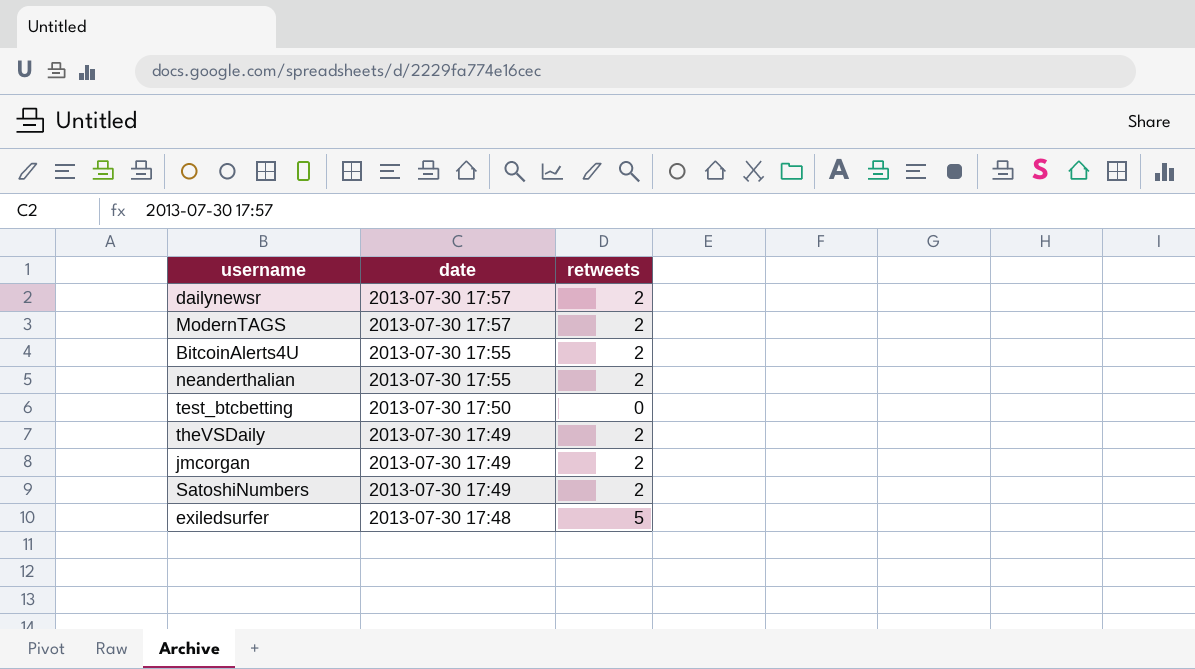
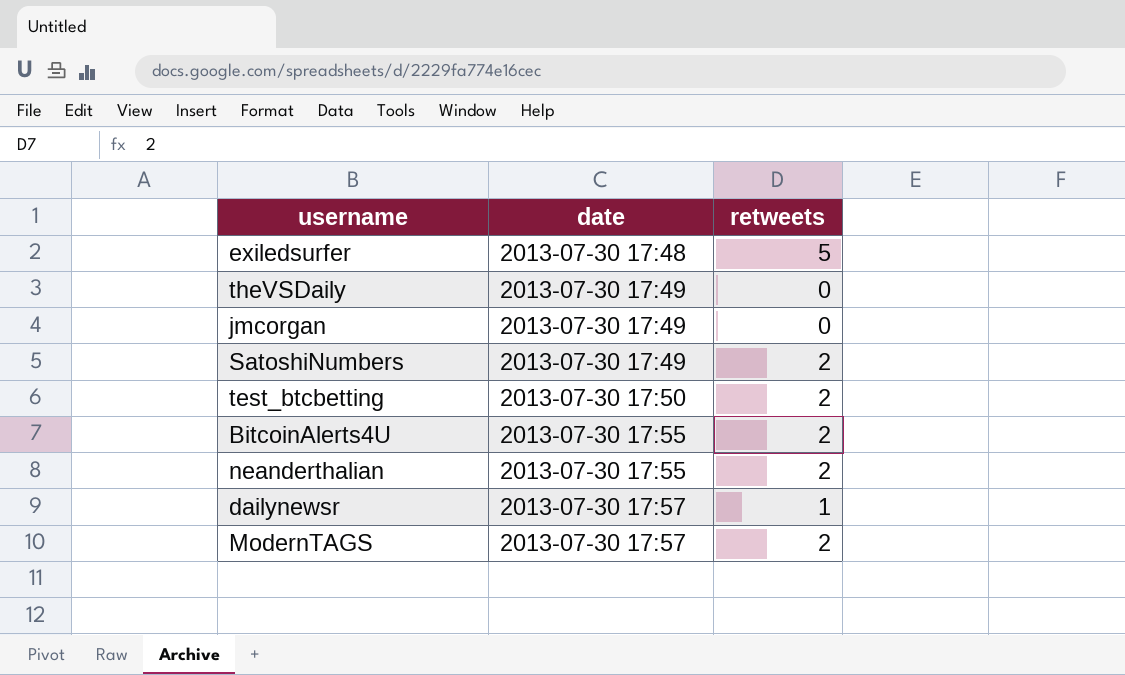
row order: date descending -> date ascending
theVSDaily | retweets: 2 -> 0
jmcorgan | retweets: 2 -> 0
test_btcbetting | retweets: 0 -> 2
dailynewsr | retweets: 2 -> 1

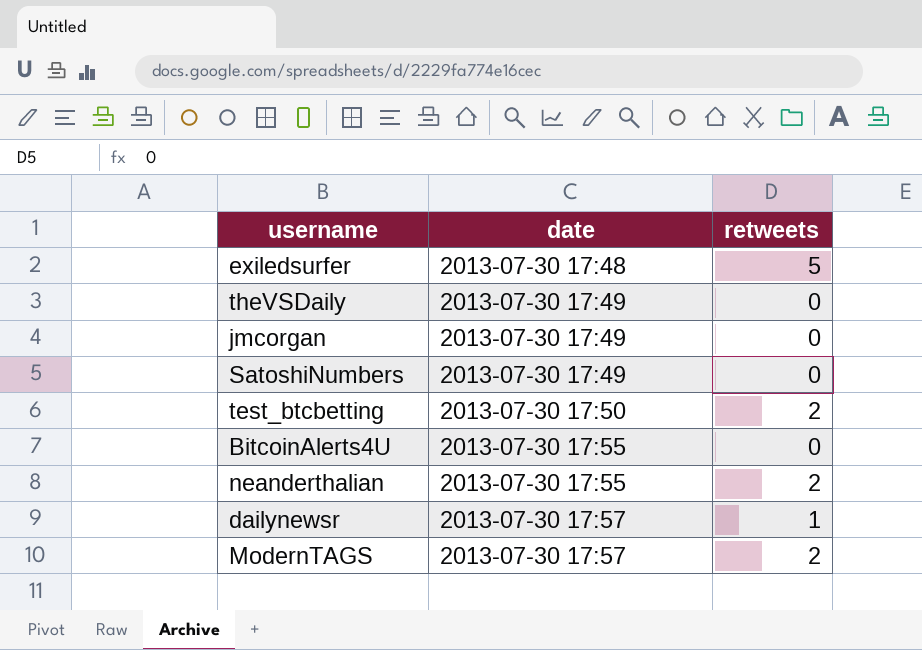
SatoshiNumbers | retweets: 2 -> 0
BitcoinAlerts4U | retweets: 2 -> 0

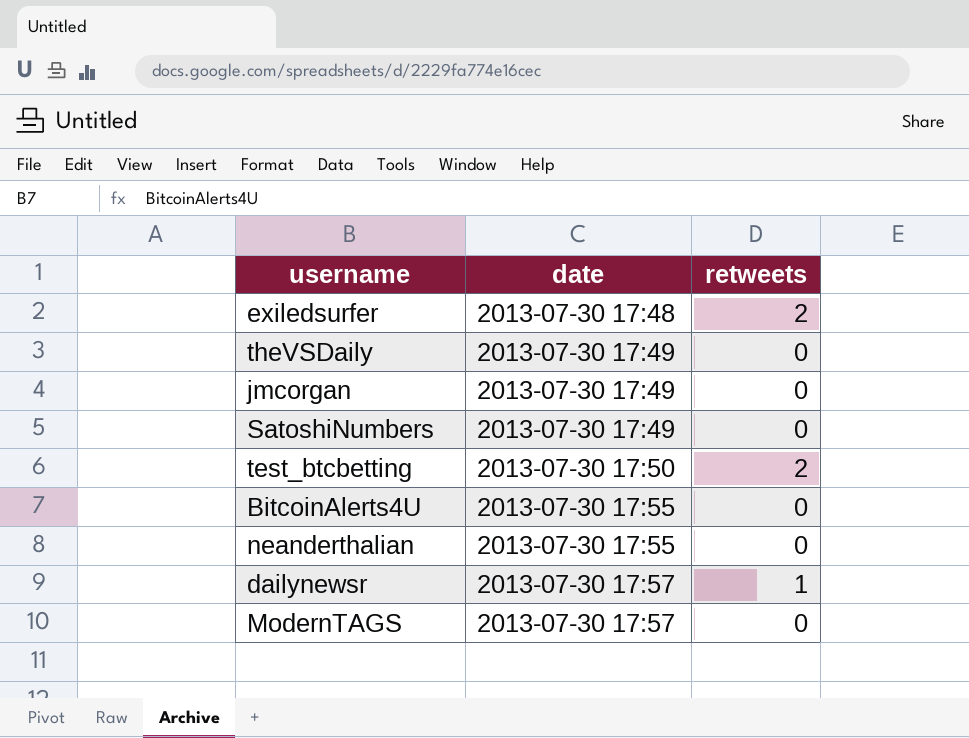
exiledsurfer | retweets: 5 -> 2
neanderthalian | retweets: 2 -> 0
ModernTAGS | retweets: 2 -> 0

